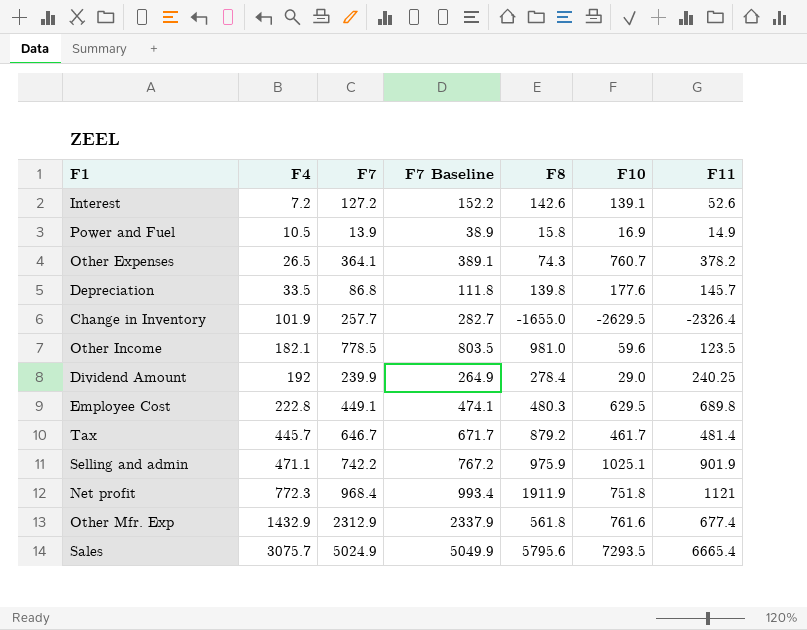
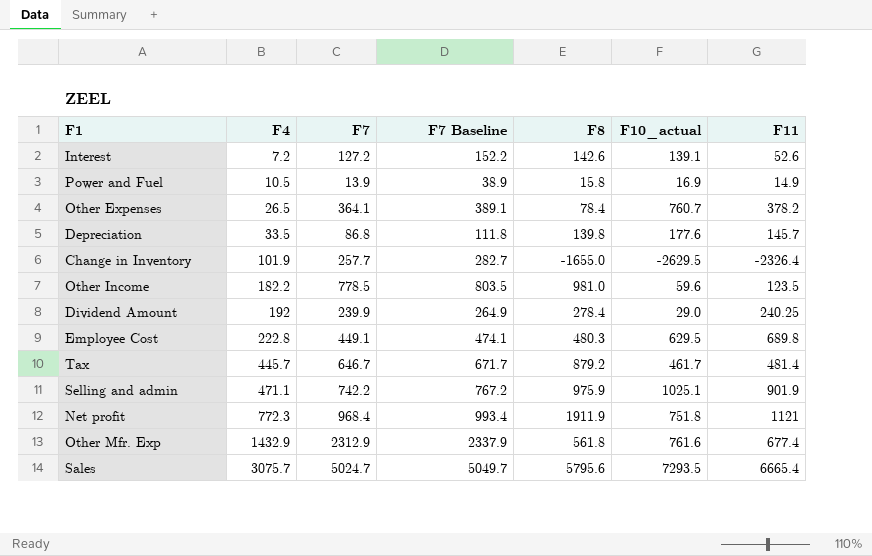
column name: F10 -> F10_actual
Other Expenses | F8: 74.3 -> 78.4
Other Income | F4: 182.1 -> 182.2
Sales | F7: 5024.9 -> 5024.7
Sales | F7 Baseline: 5049.9 -> 5049.7

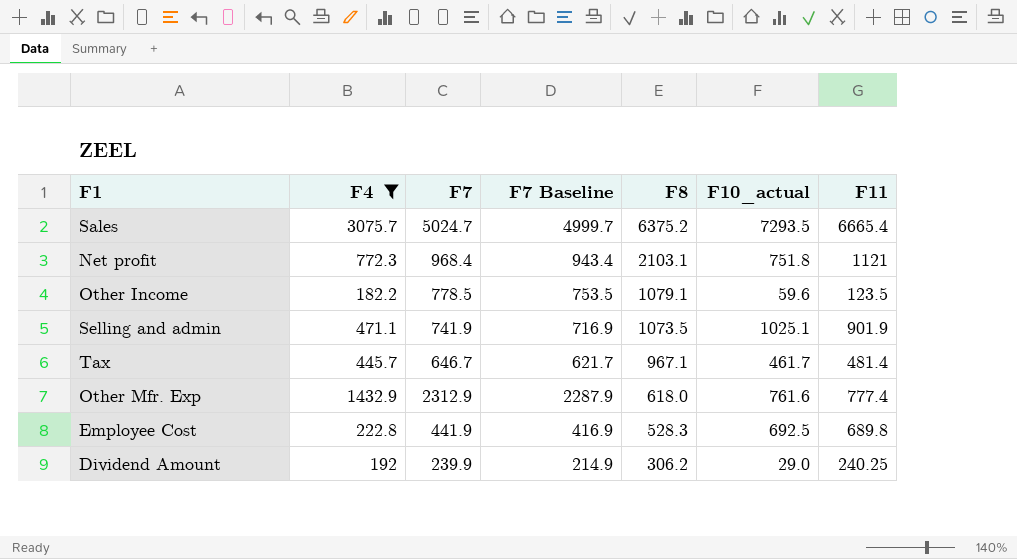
filter: none -> F4 >= 182.2
row order: F4 ascending -> F8 descending
column F7 Baseline | formula: [F7] + 25 -> [F7] - 25
Sales | F8: 5795.6 -> 6375.2
Net profit | F8: 1911.9 -> 2103.1
Other Income | F8: 981.0 -> 1079.1
Selling and admin | F7: 742.2 -> 741.9
Selling and admin | F8: 975.9 -> 1073.5
Tax | F8: 879.2 -> 967.1
Other Mfr. Exp | F8: 561.8 -> 618.0
Other Mfr. Exp | F11: 677.4 -> 777.4
Employee Cost | F7: 449.1 -> 441.9
Employee Cost | F8: 480.3 -> 528.3
Employee Cost | F10_actual: 629.5 -> 692.5
Dividend Amount | F8: 278.4 -> 306.2

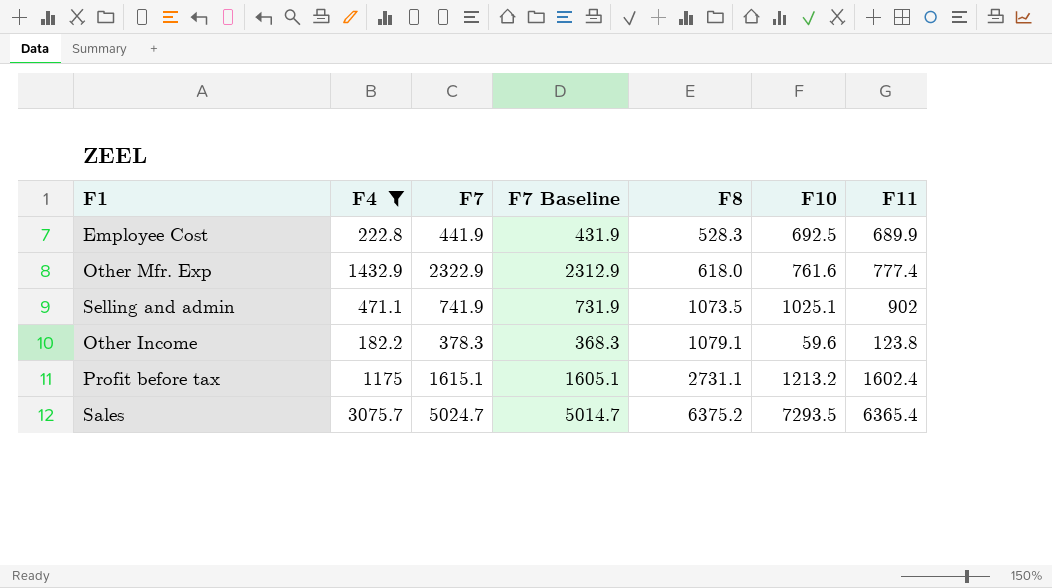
row order: F8 descending -> F8 ascending
column F7 Baseline | formula: [F7] - 25 -> [F7] - 10
column name: F10_actual -> F10
row Net profit: 772.3 | 968.4 | 943.4 | 2103.1 | 751.8 | 1121 -> none
row Tax: 445.7 | 646.7 | 621.7 | 967.1 | 461.7 | 481.4 -> none
row Dividend Amount: 192 | 239.9 | 214.9 | 306.2 | 29.0 | 240.25 -> none
Employee Cost | F11: 689.8 -> 689.9
Other Mfr. Exp | F7: 2312.9 -> 2322.9
Selling and admin | F11: 901.9 -> 902
Other Income | F7: 778.5 -> 378.3
Other Income | F11: 123.5 -> 123.8
row Profit before tax: none -> 1175 | 1615.1 | 1605.1 | 2731.1 | 1213.2 | 1602.4
Sales | F11: 6665.4 -> 6365.4

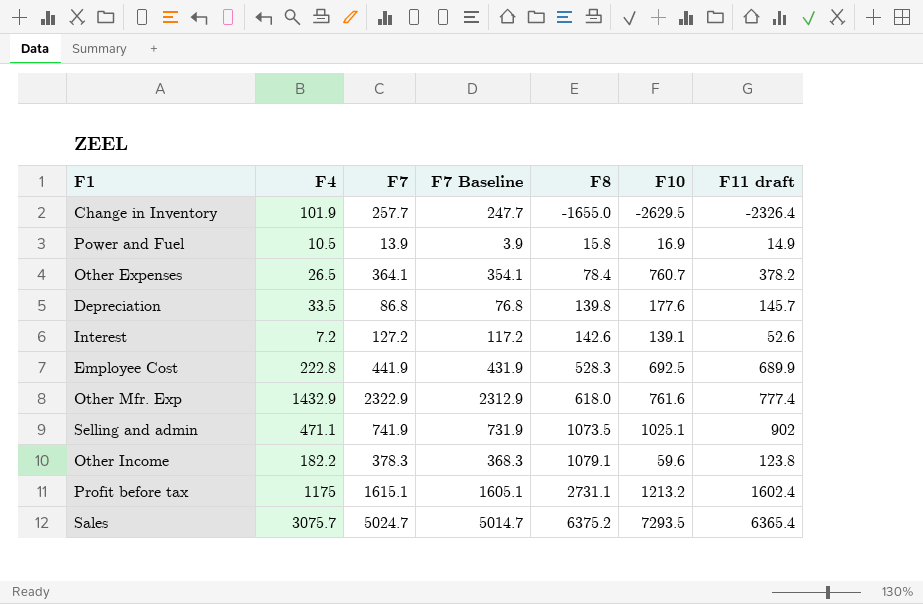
filter: F4 >= 182.2 -> none
column name: F11 -> F11 draft

